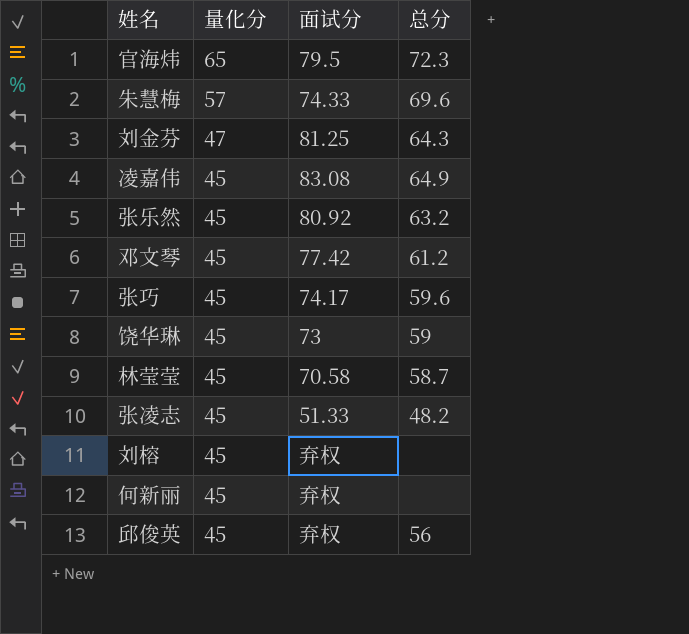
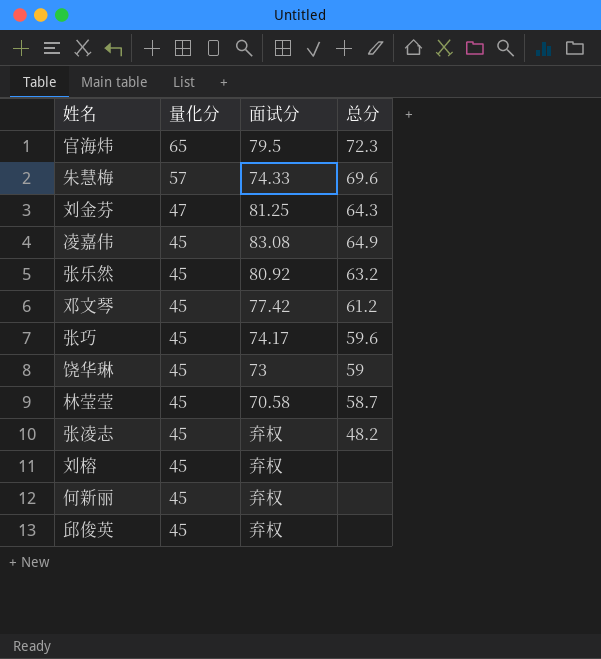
张凌志 | 面试分: 51.33 -> 弃权
邱俊英 | 总分: 56 -> none

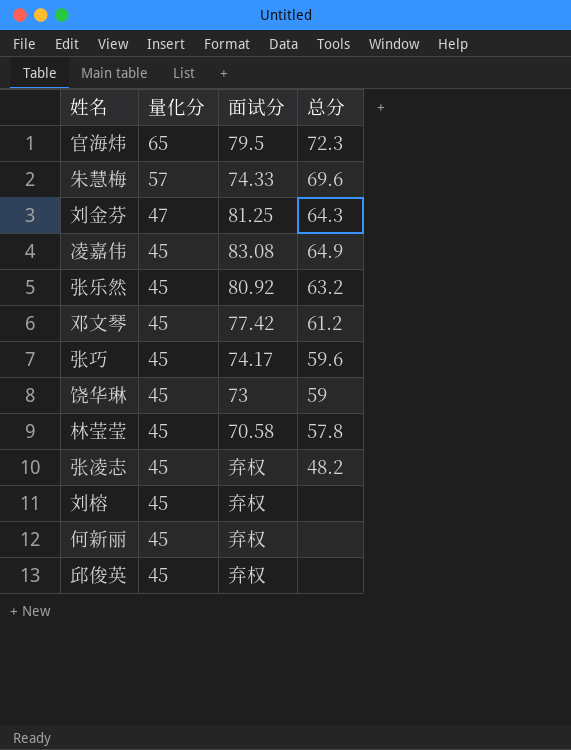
林莹莹 | 总分: 58.7 -> 57.8

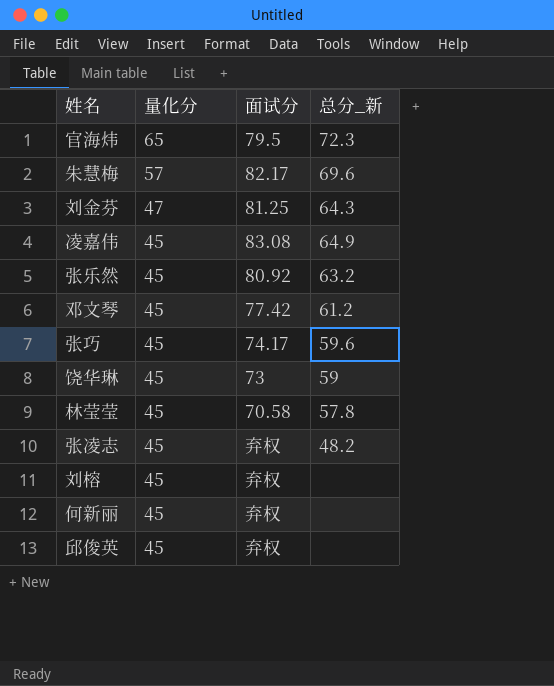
column name: 总分 -> 总分_新
朱慧梅 | 面试分: 74.33 -> 82.17

